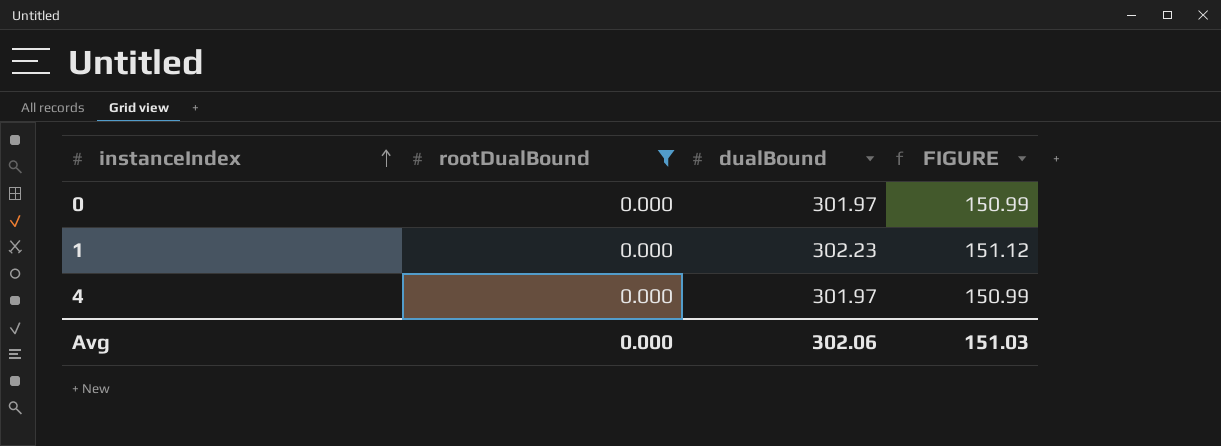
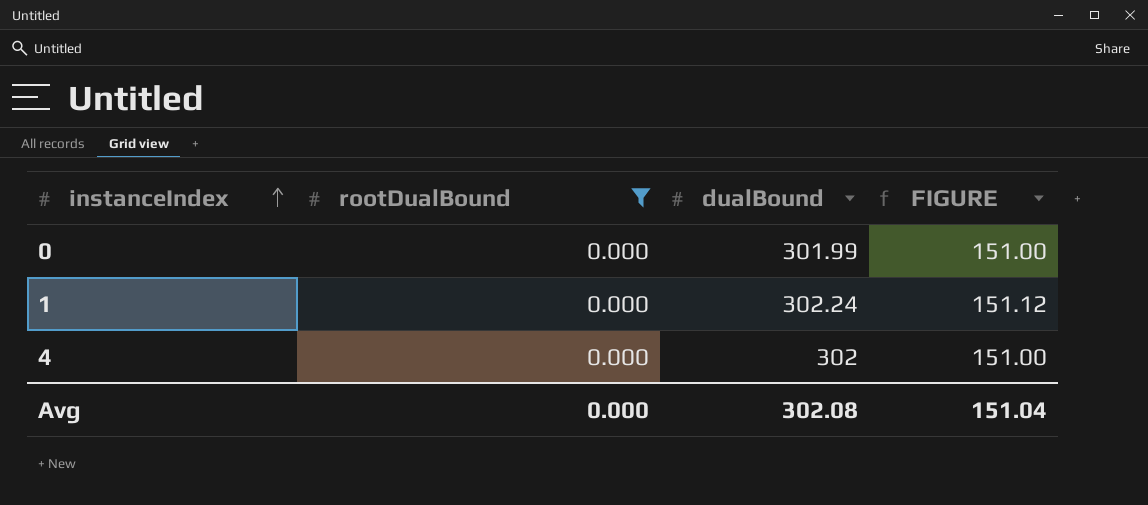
0 | dualBound: 301.97 -> 301.99
0 | FIGURE: 150.99 -> 151.00
1 | dualBound: 302.23 -> 302.24
4 | dualBound: 301.97 -> 302
4 | FIGURE: 150.99 -> 151.00
Avg | dualBound: 302.06 -> 302.08
Avg | FIGURE: 151.03 -> 151.04

